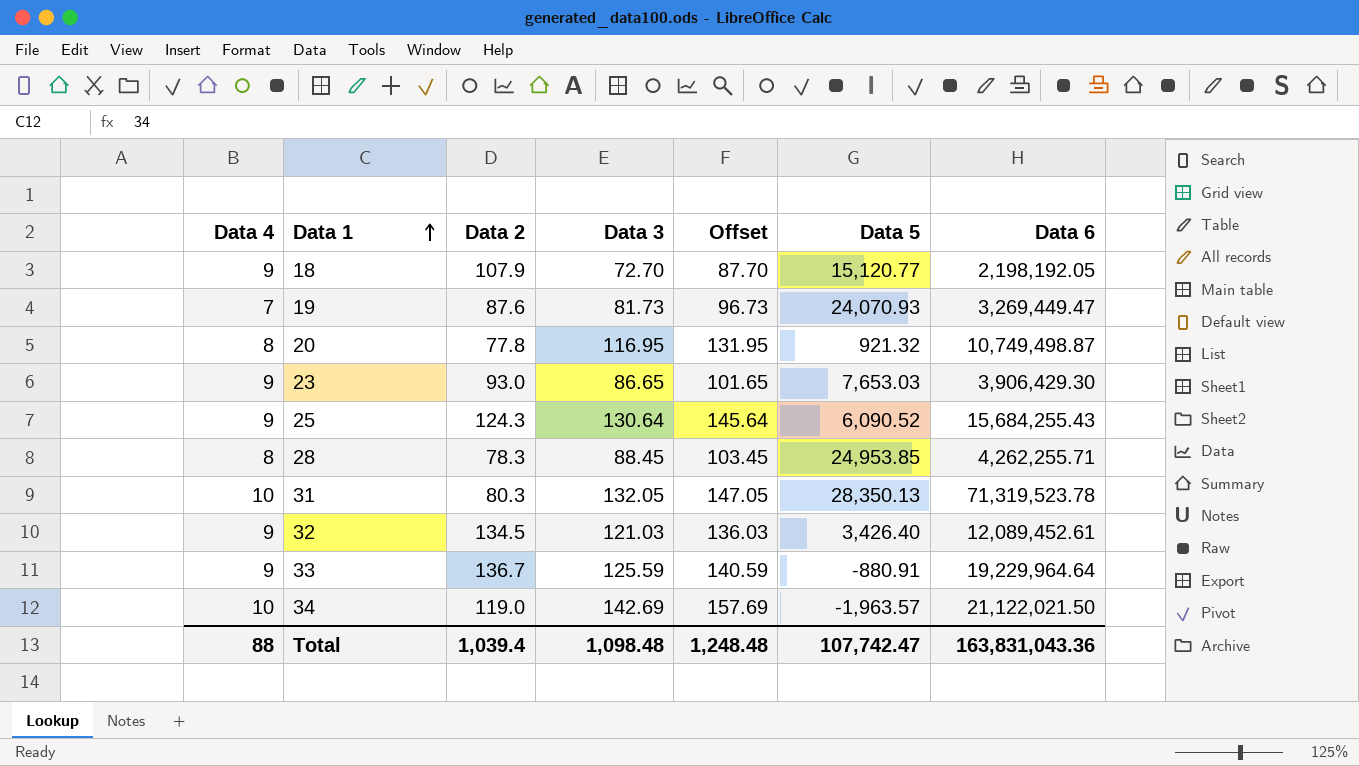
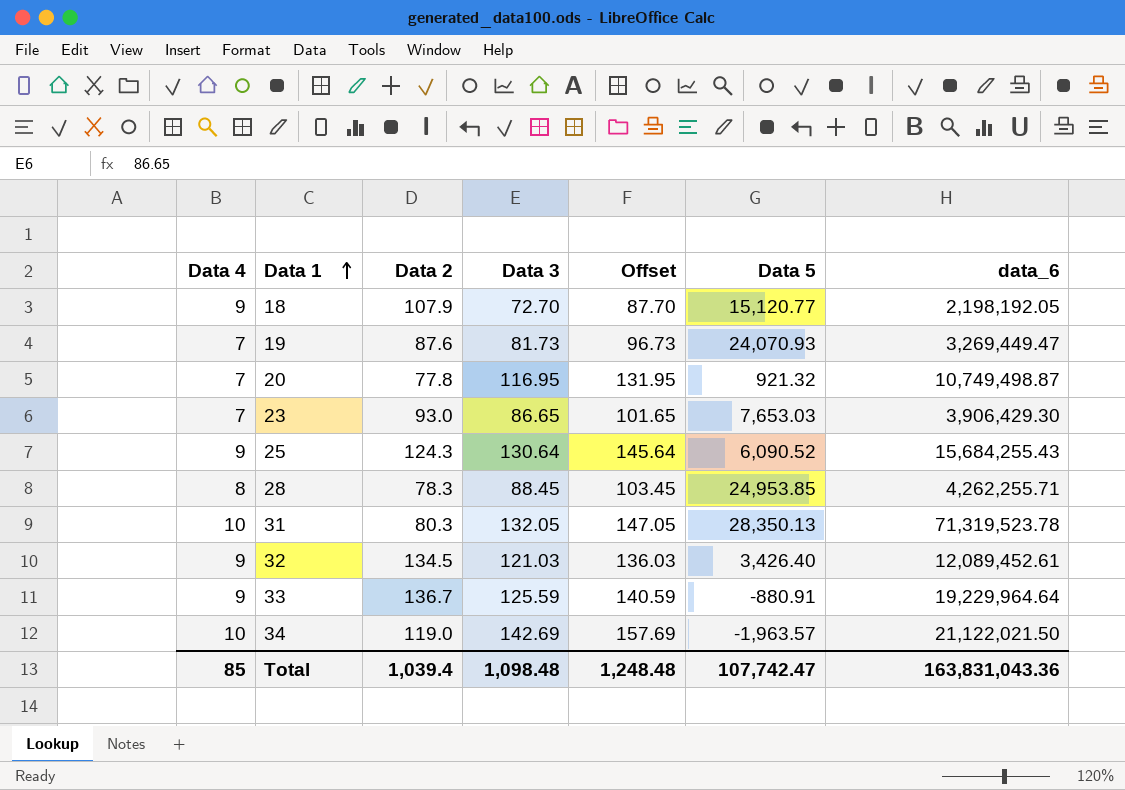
column name: Data 6 -> data_6
20 | Data 4: 8 -> 7
23 | Data 4: 9 -> 7
Total | Data 4: 88 -> 85

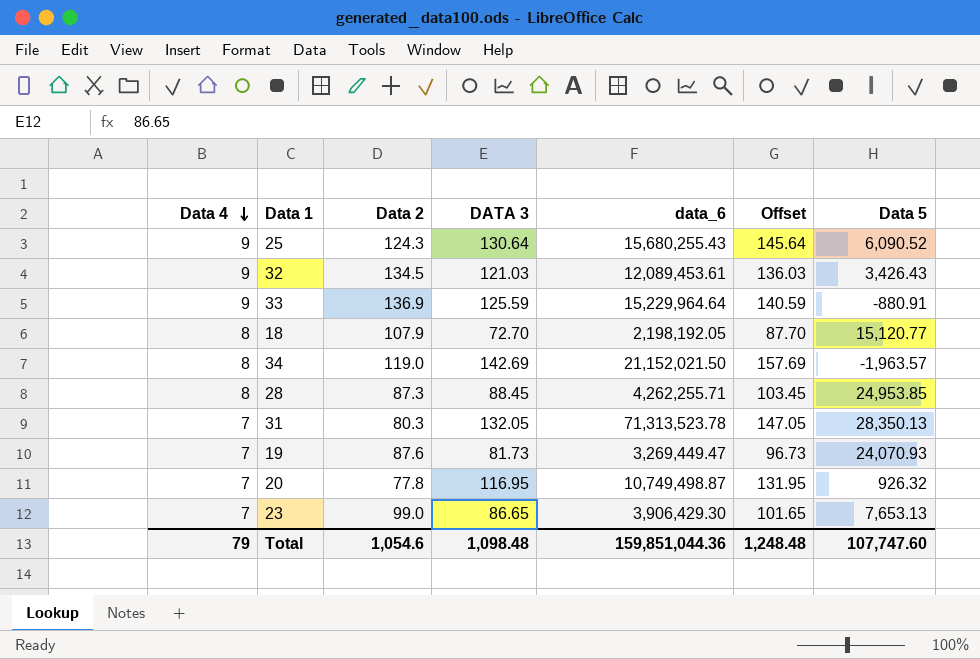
row order: Data 1 ascending -> Data 4 descending
column name: Data 3 -> DATA 3
column data_6 | position: 7 -> 5
25 | data_6: 15,684,255.43 -> 15,680,255.43
32 | data_6: 12,089,452.61 -> 12,089,453.61
32 | Data 5: 3,426.40 -> 3,426.43
33 | Data 2: 136.7 -> 136.9
33 | data_6: 19,229,964.64 -> 15,229,964.64
18 | Data 4: 9 -> 8
34 | Data 4: 10 -> 8
34 | data_6: 21,122,021.50 -> 21,152,021.50
28 | Data 2: 78.3 -> 87.3
31 | Data 4: 10 -> 7
31 | data_6: 71,319,523.78 -> 71,313,523.78
20 | Data 5: 921.32 -> 926.32
23 | Data 2: 93.0 -> 99.0
23 | Data 5: 7,653.03 -> 7,653.13
Total | Data 4: 85 -> 79
Total | Data 2: 1,039.4 -> 1,054.6
Total | data_6: 163,831,043.36 -> 159,851,044.36
Total | Data 5: 107,742.47 -> 107,747.60

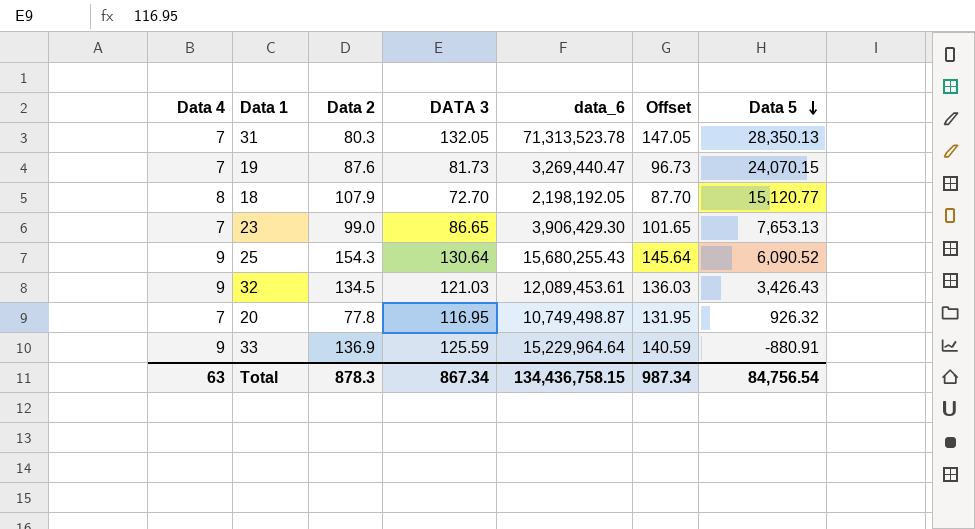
row order: Data 4 descending -> Data 5 descending
row 34: 8 | 119.0 | 142.69 | 21,152,021.50 | 157.69 | -1,963.57 -> none
row 28: 8 | 87.3 | 88.45 | 4,262,255.71 | 103.45 | 24,953.85 -> none
19 | data_6: 3,269,449.47 -> 3,269,440.47
19 | Data 5: 24,070.93 -> 24,070.15
25 | Data 2: 124.3 -> 154.3
Total | Data 4: 79 -> 63
Total | Data 2: 1,054.6 -> 878.3
Total | DATA 3: 1,098.48 -> 867.34
Total | data_6: 159,851,044.36 -> 134,436,758.15
Total | Offset: 1,248.48 -> 987.34
Total | Data 5: 107,747.60 -> 84,756.54

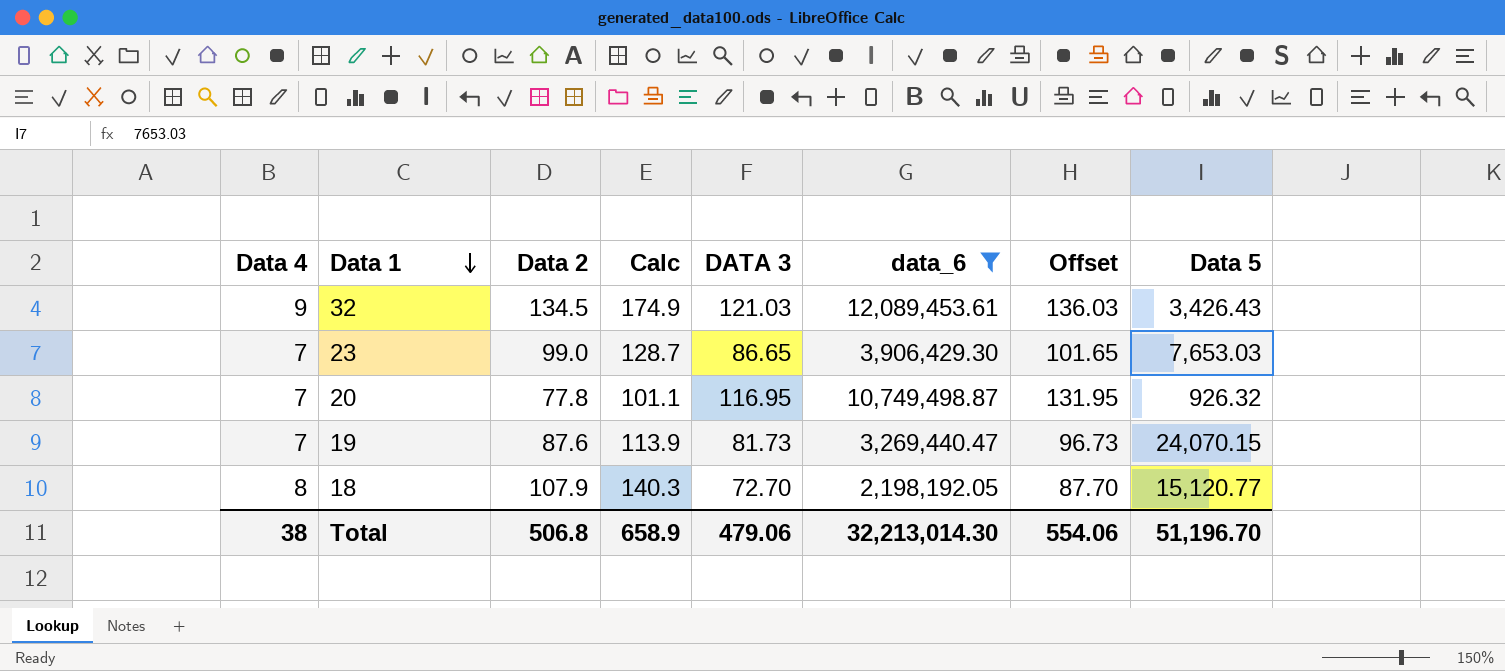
filter: none -> data_6 <= 12,089,453.61
row order: Data 5 descending -> Data 1 descending
column Calc | formula: none -> [Data 2] * 1.3
23 | Data 5: 7,653.13 -> 7,653.03
Total | Data 4: 63 -> 38
Total | Data 2: 878.3 -> 506.8
Total | DATA 3: 867.34 -> 479.06
Total | data_6: 134,436,758.15 -> 32,213,014.30
Total | Offset: 987.34 -> 554.06
Total | Data 5: 84,756.54 -> 51,196.70

